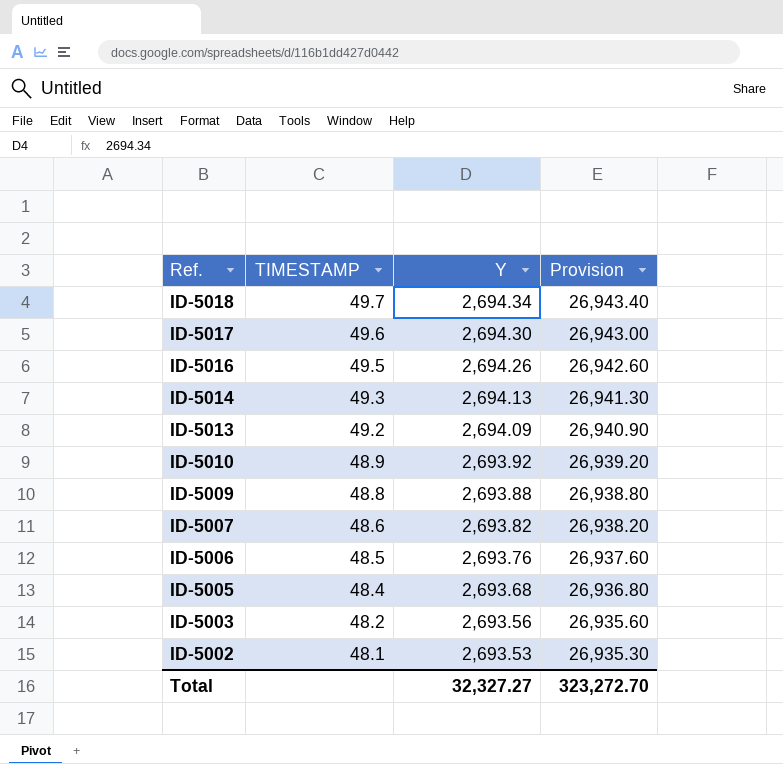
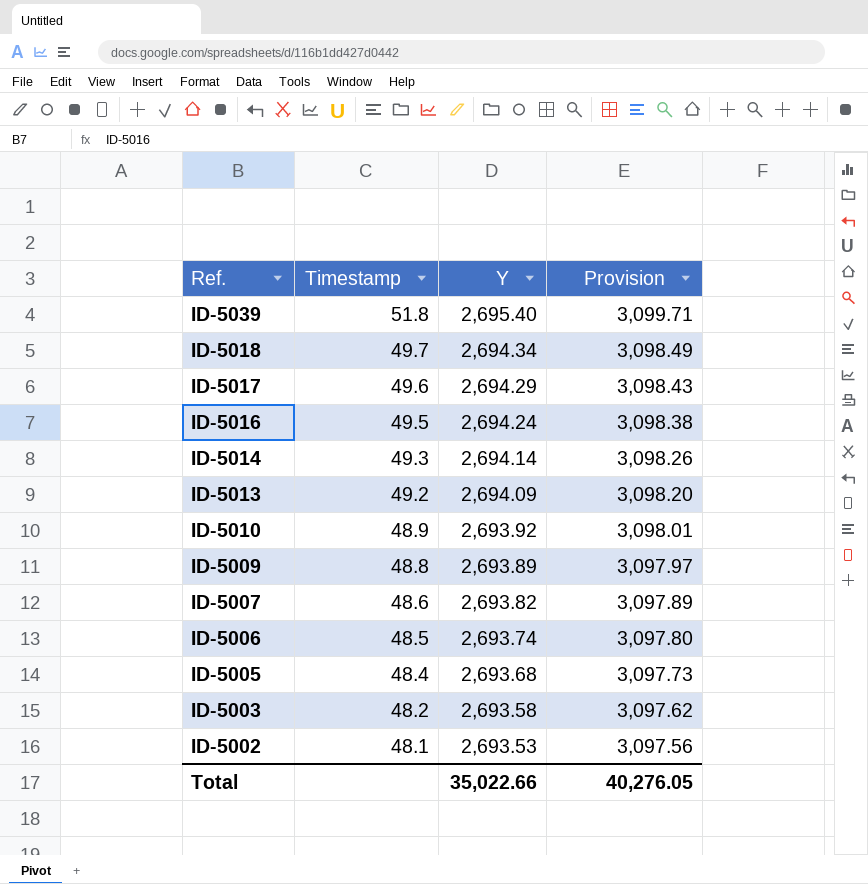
column name: TIMESTAMP -> Timestamp
column Provision | formula: [Y] * 10 -> [Y] * 1.15
row ID-5039: none -> 51.8 | 2,695.40 | 3,099.71
ID-5017 | Y: 2,694.30 -> 2,694.29
ID-5016 | Y: 2,694.26 -> 2,694.24
ID-5014 | Y: 2,694.13 -> 2,694.14
ID-5009 | Y: 2,693.88 -> 2,693.89
ID-5006 | Y: 2,693.76 -> 2,693.74
ID-5003 | Y: 2,693.56 -> 2,693.58
Total | Y: 32,327.27 -> 35,022.66
Total | Provision: 323,272.70 -> 40,276.05

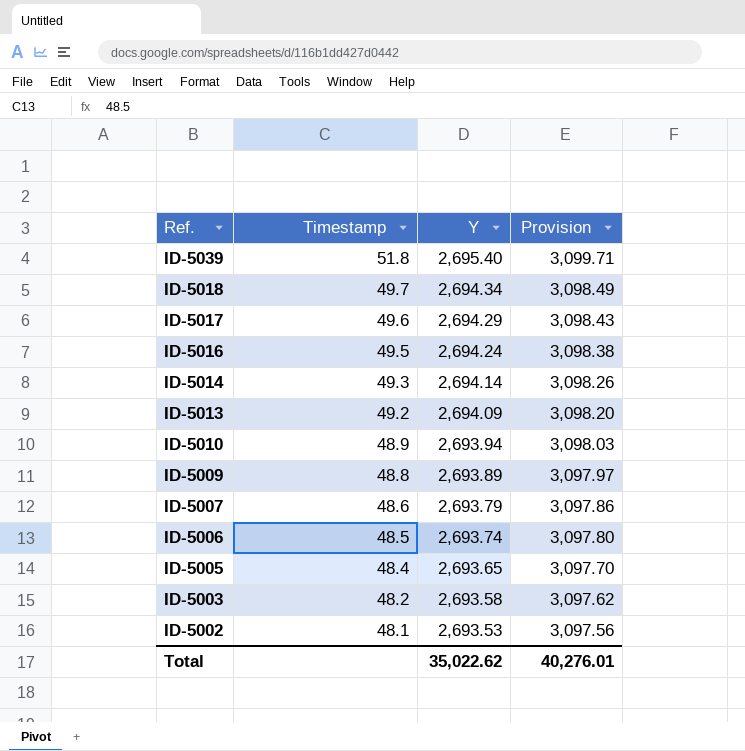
ID-5010 | Y: 2,693.92 -> 2,693.94
ID-5010 | Provision: 3,098.01 -> 3,098.03
ID-5007 | Y: 2,693.82 -> 2,693.79
ID-5007 | Provision: 3,097.89 -> 3,097.86
ID-5005 | Y: 2,693.68 -> 2,693.65
ID-5005 | Provision: 3,097.73 -> 3,097.70
Total | Y: 35,022.66 -> 35,022.62
Total | Provision: 40,276.05 -> 40,276.01

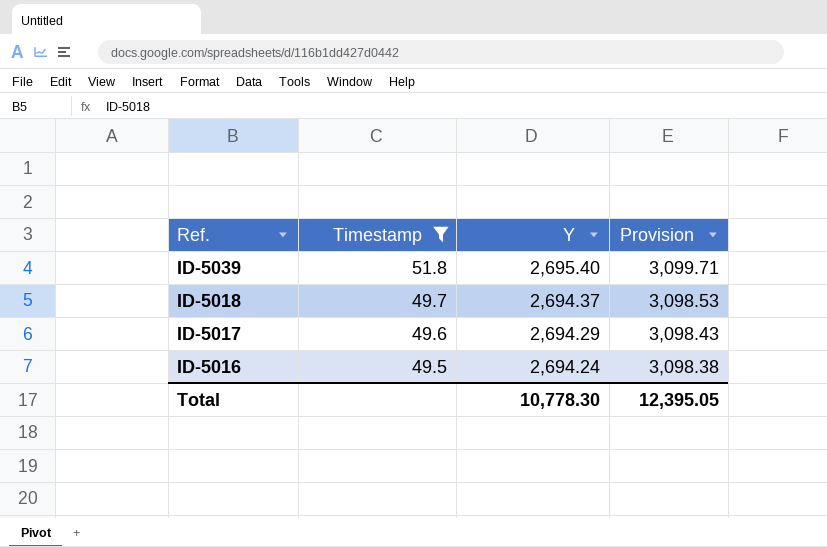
filter: none -> Timestamp >= 49.5
ID-5018 | Y: 2,694.34 -> 2,694.37
ID-5018 | Provision: 3,098.49 -> 3,098.53
Total | Y: 35,022.62 -> 10,778.30
Total | Provision: 40,276.01 -> 12,395.05

